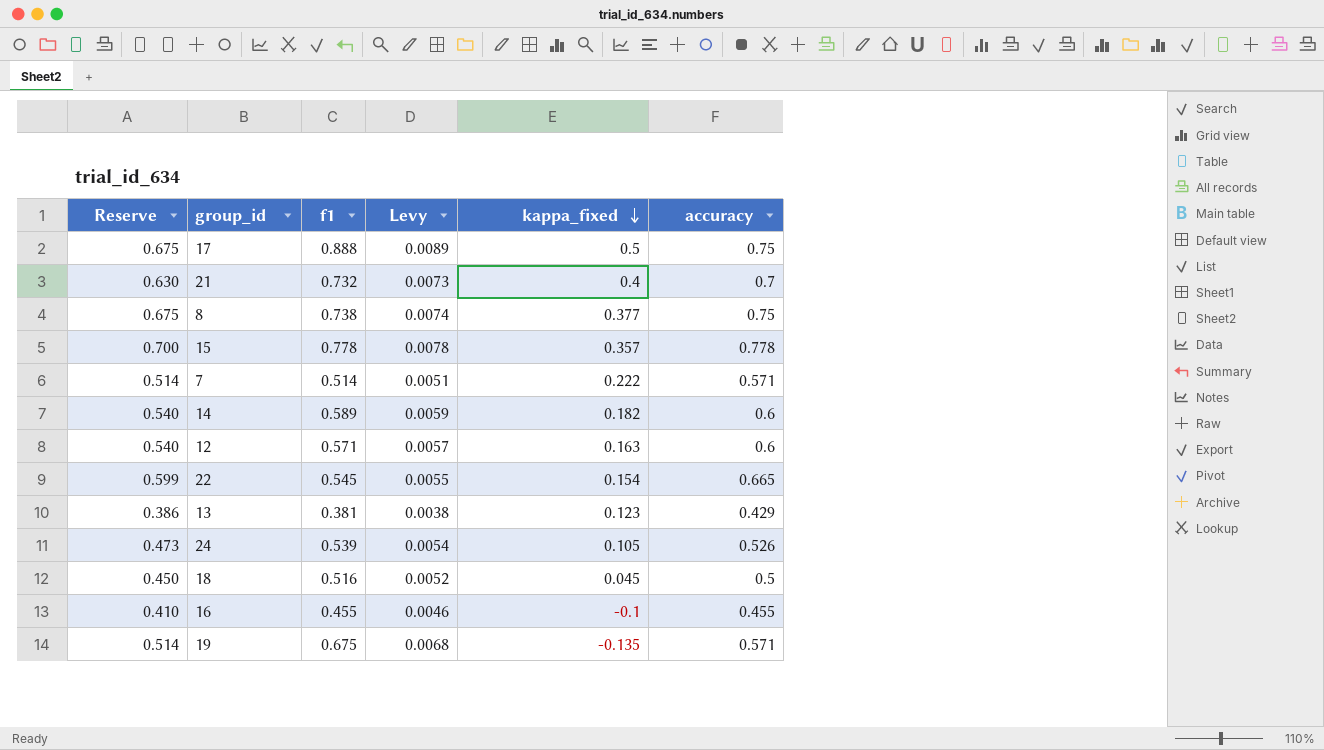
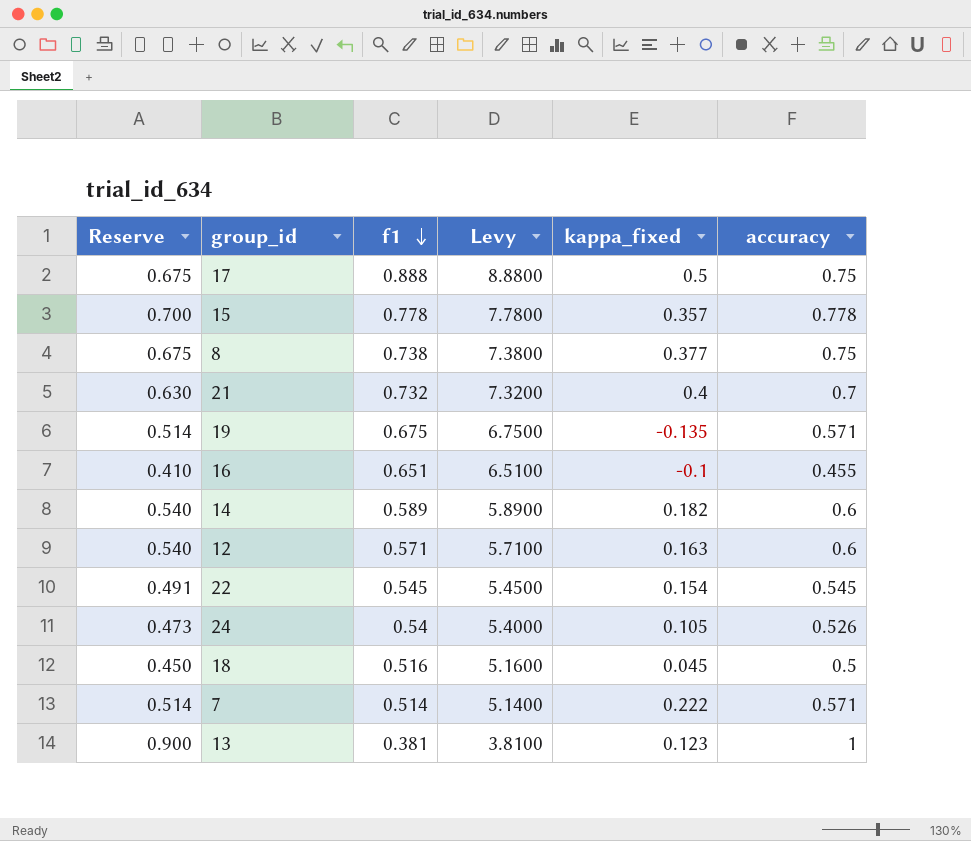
row order: kappa_fixed descending -> f1 descending
column Levy | formula: [f1] * 0.01 -> [f1] * 10
16 | f1: 0.455 -> 0.651
22 | Reserve: 0.599 -> 0.491
22 | accuracy: 0.665 -> 0.545
24 | f1: 0.539 -> 0.54
13 | Reserve: 0.386 -> 0.900
13 | accuracy: 0.429 -> 1

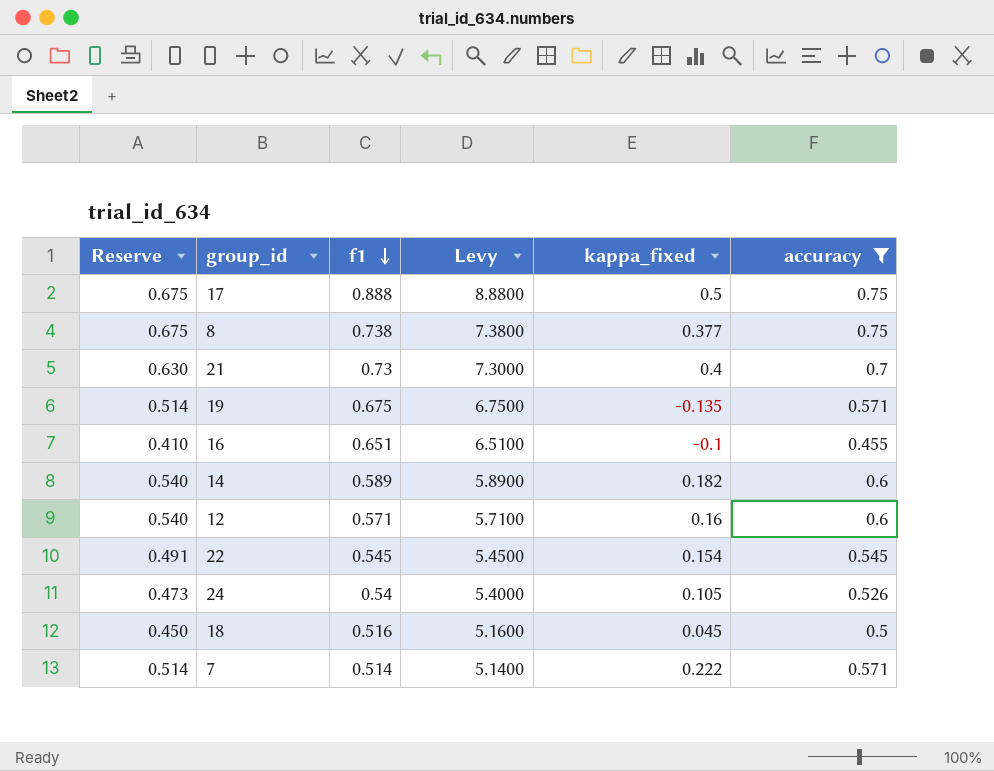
filter: none -> accuracy <= 0.75
21 | f1: 0.732 -> 0.73
21 | Levy: 7.3200 -> 7.3000
12 | kappa_fixed: 0.163 -> 0.16

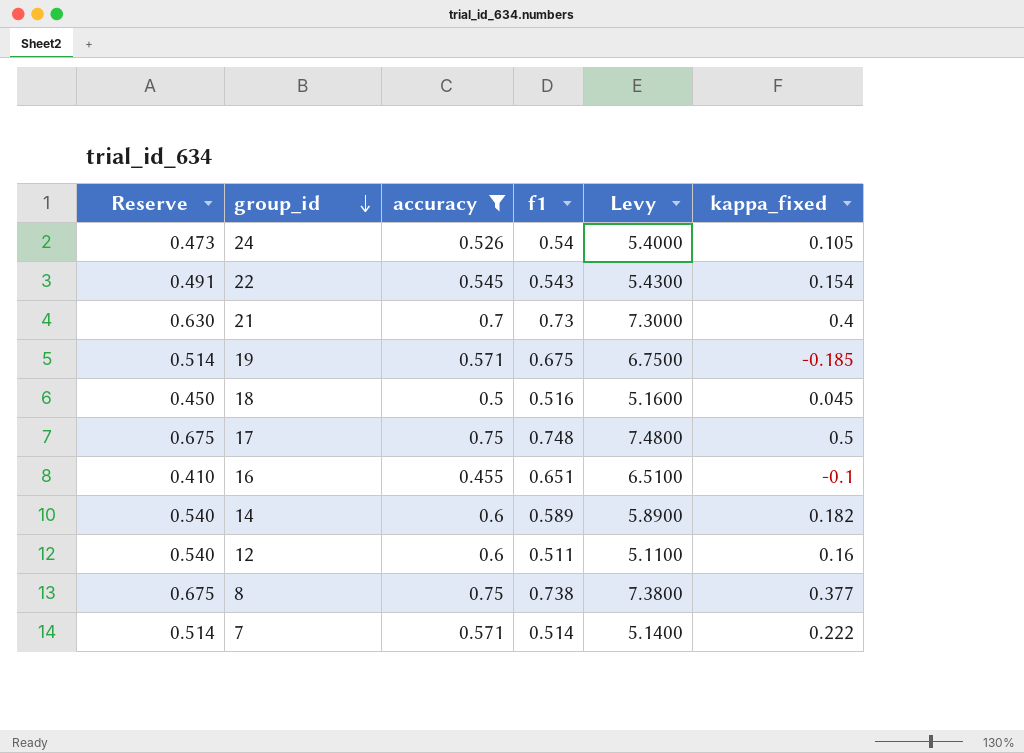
row order: f1 descending -> group_id descending
column accuracy | position: 6 -> 3
22 | f1: 0.545 -> 0.543
22 | Levy: 5.4500 -> 5.4300
19 | kappa_fixed: -0.135 -> -0.185
17 | f1: 0.888 -> 0.748
17 | Levy: 8.8800 -> 7.4800
12 | f1: 0.571 -> 0.511
12 | Levy: 5.7100 -> 5.1100

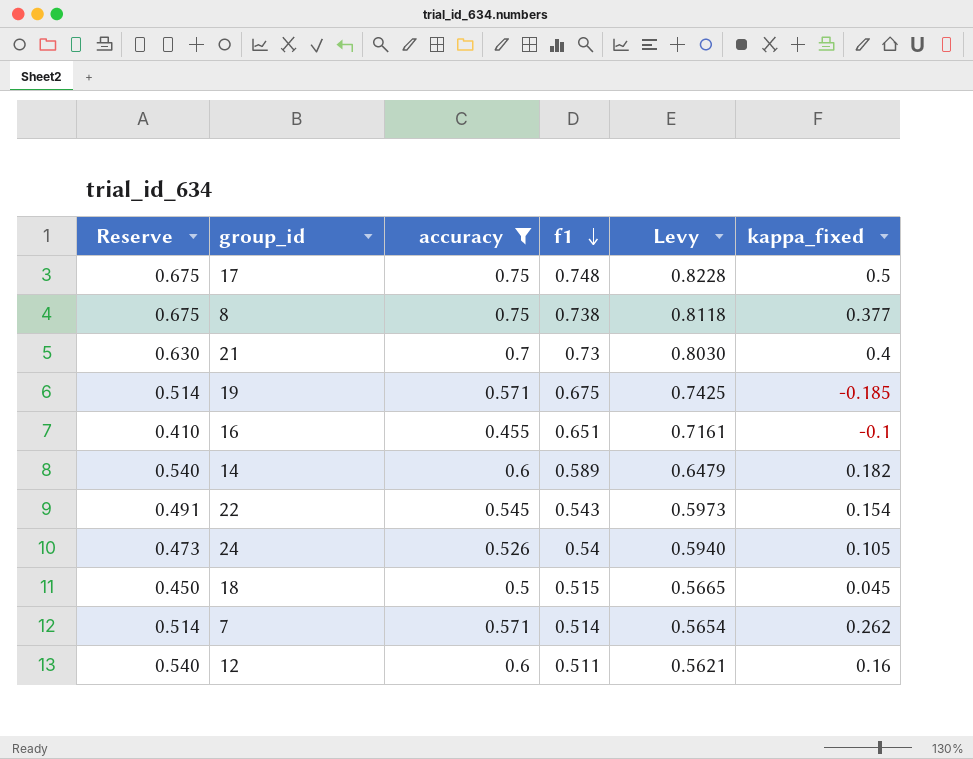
row order: group_id descending -> f1 descending
column Levy | formula: [f1] * 10 -> [f1] * 1.1
18 | f1: 0.516 -> 0.515
7 | kappa_fixed: 0.222 -> 0.262

